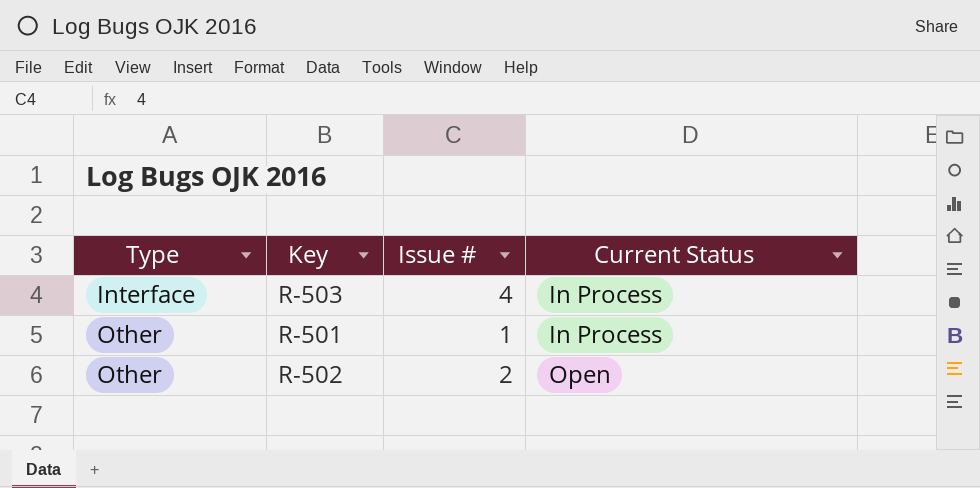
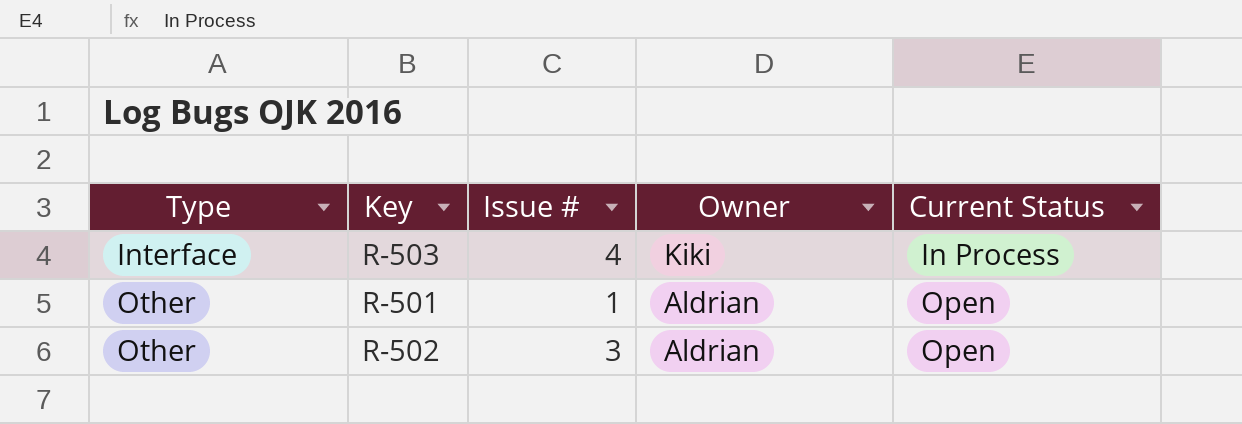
column Owner | position: none -> 4
R-501 | Current Status: In Process -> Open
R-502 | Issue #: 2 -> 3

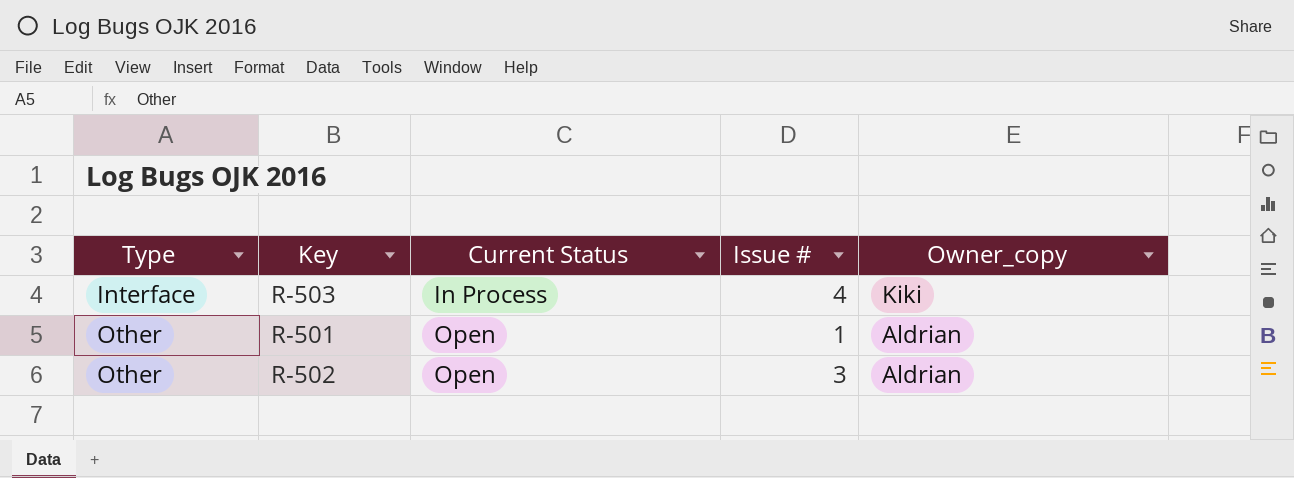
column Current Status | position: 5 -> 3
column name: Owner -> Owner_copy

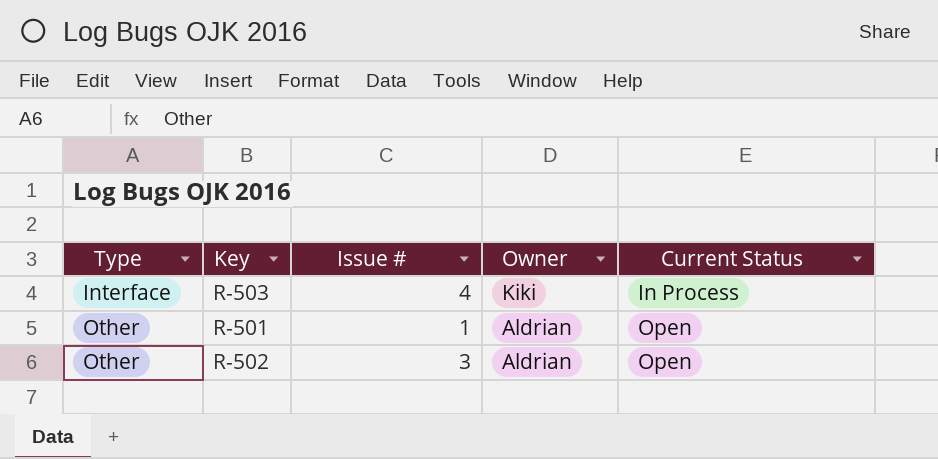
column name: Owner_copy -> Owner
column Current Status | position: 3 -> 5

